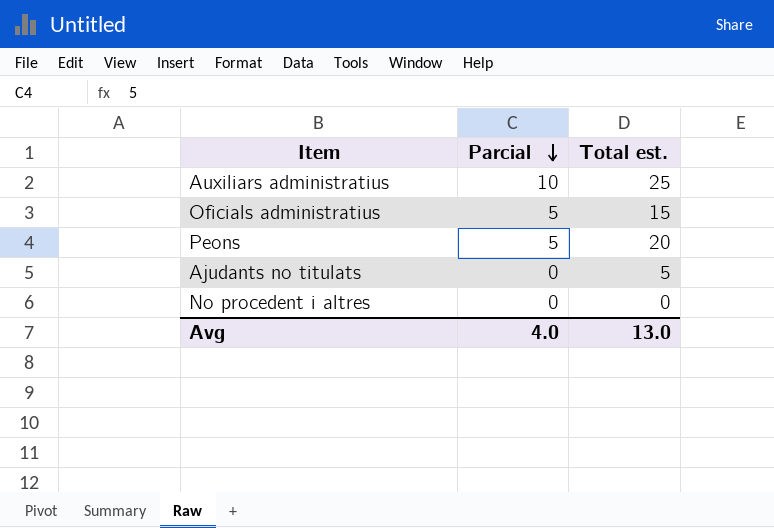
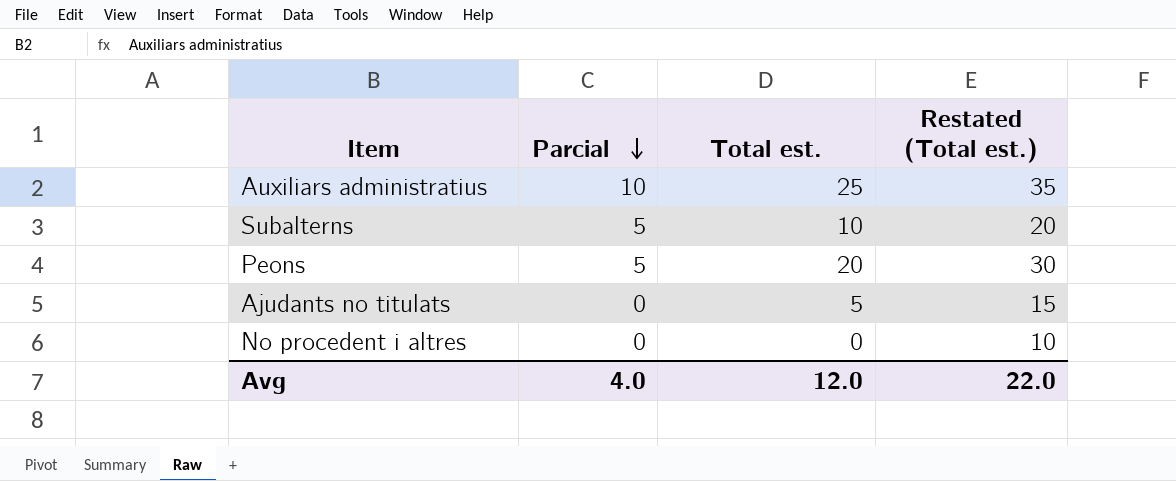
column Restated (Total est.) | formula: none -> [Total est.] + 10
row Oficials administratius: 5 | 15 -> none
row Subalterns: none -> 5 | 10 | 20
Avg | Total est.: 13.0 -> 12.0

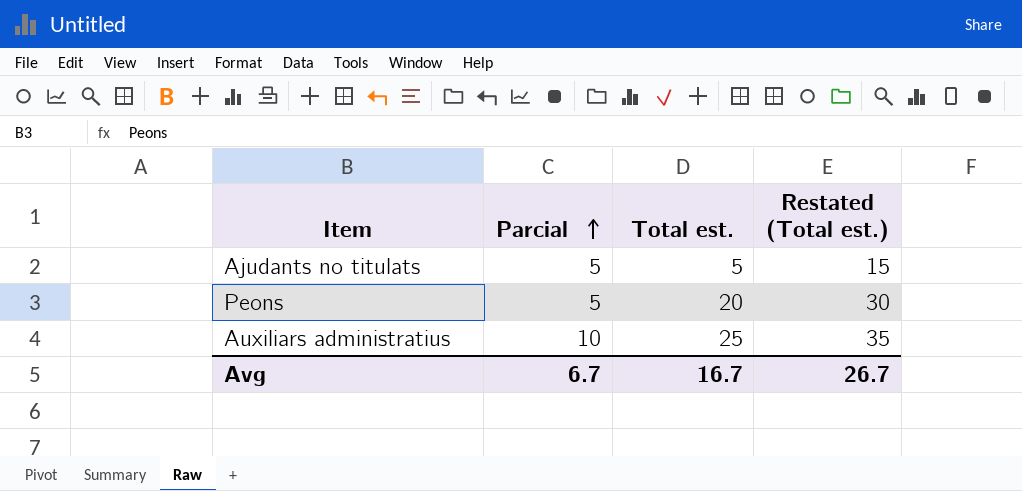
row order: Parcial descending -> Parcial ascending
row Subalterns: 5 | 10 | 20 -> none
row No procedent i altres: 0 | 0 | 10 -> none
Ajudants no titulats | Parcial: 0 -> 5
Avg | Parcial: 4.0 -> 6.7
Avg | Total est.: 12.0 -> 16.7
Avg | Restated (Total est.): 22.0 -> 26.7

